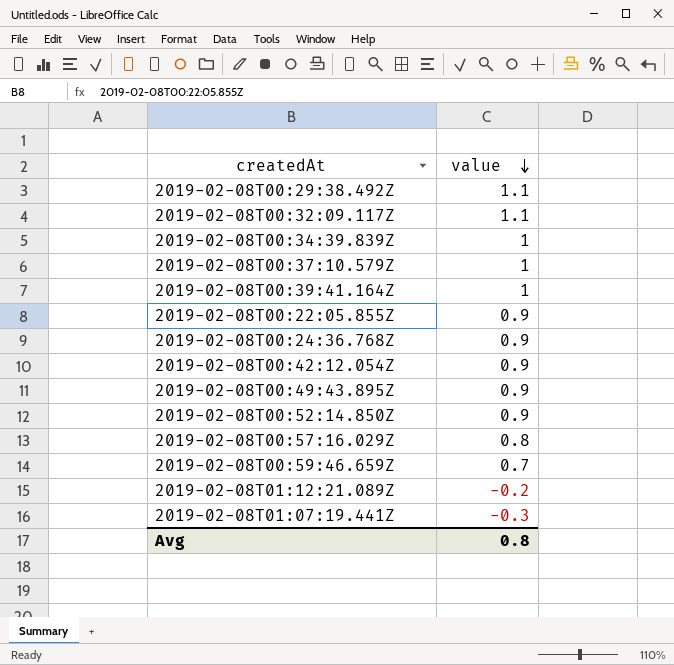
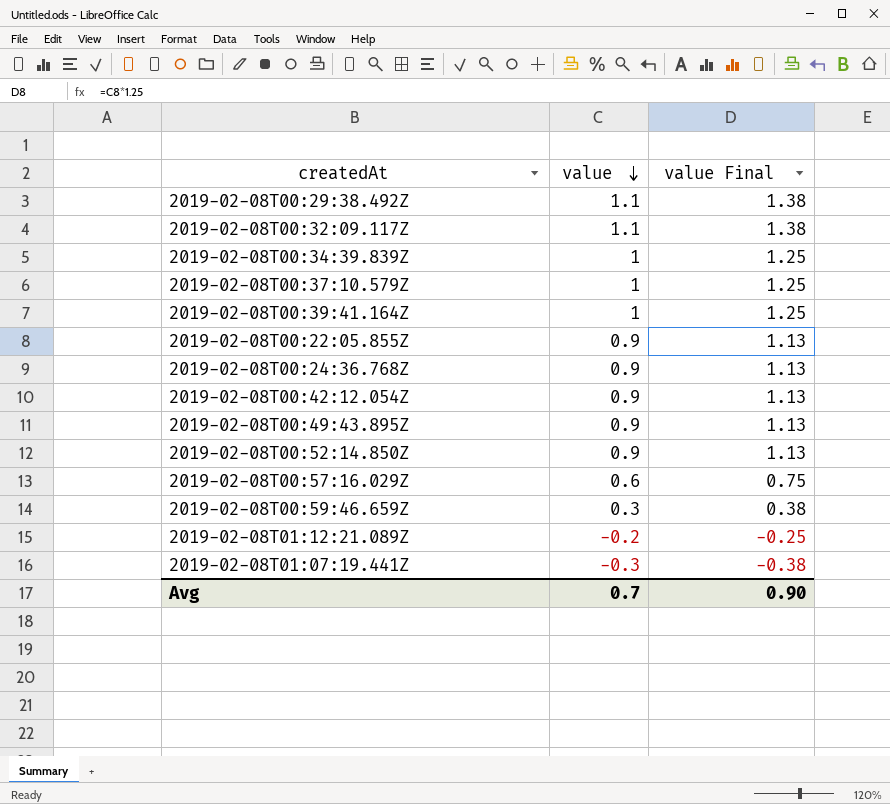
column value Final | formula: none -> [value] * 1.25
2019-02-08T00:57:16.029Z | value: 0.8 -> 0.6
2019-02-08T00:59:46.659Z | value: 0.7 -> 0.3
Avg | value: 0.8 -> 0.7

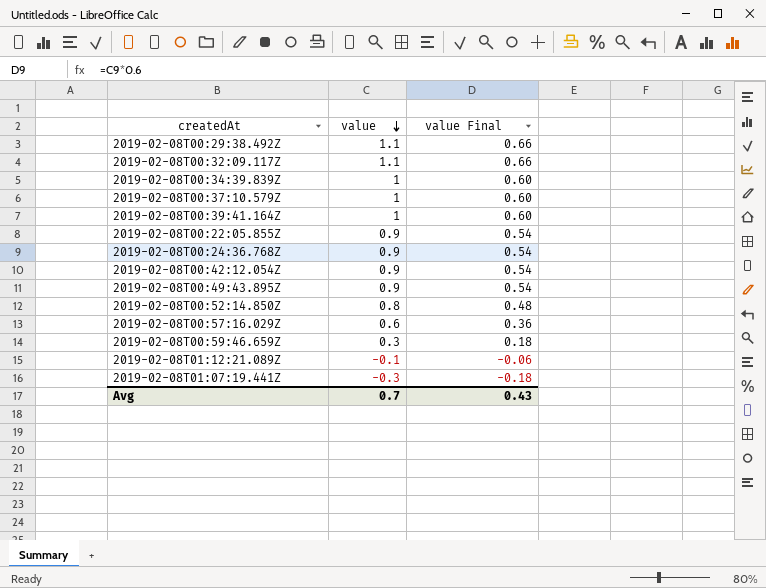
column value Final | formula: [value] * 1.25 -> [value] * 0.6
2019-02-08T00:52:14.850Z | value: 0.9 -> 0.8
2019-02-08T01:12:21.089Z | value: -0.2 -> -0.1
Avg | value Final: 0.90 -> 0.43

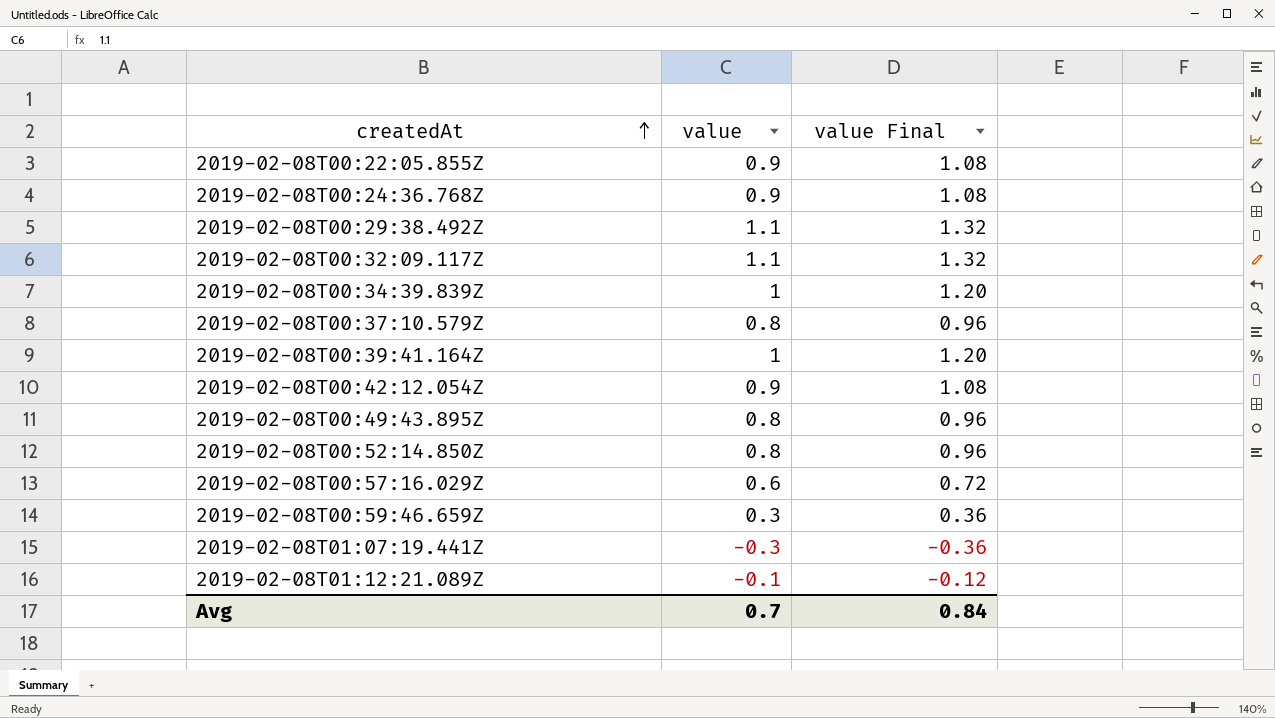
row order: value descending -> createdAt ascending
column value Final | formula: [value] * 0.6 -> [value] * 1.2
2019-02-08T00:37:10.579Z | value: 1 -> 0.8
2019-02-08T00:49:43.895Z | value: 0.9 -> 0.8
Avg | value Final: 0.43 -> 0.84

